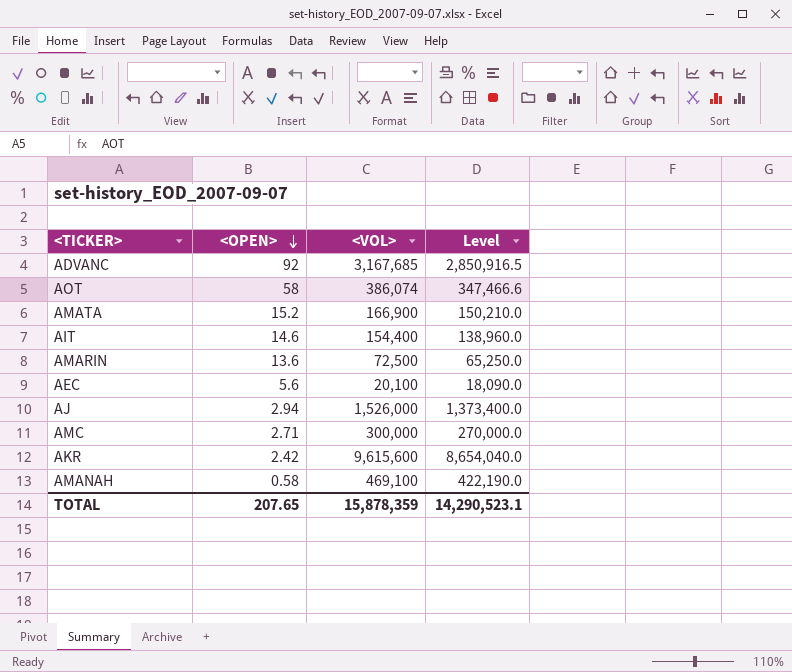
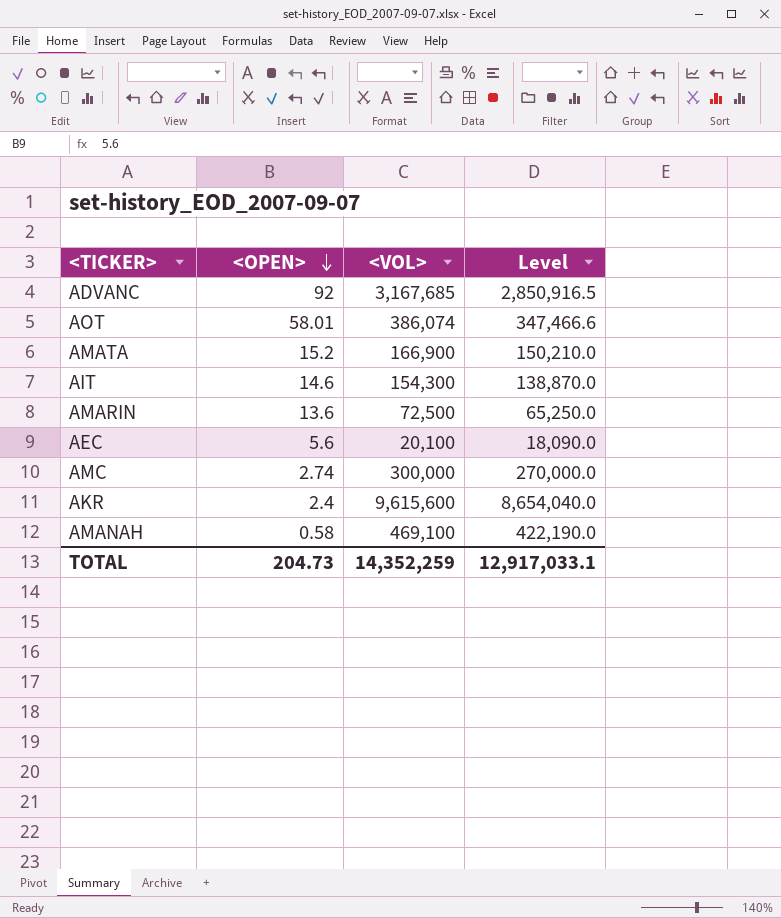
row AJ: 2.94 | 1,526,000 | 1,373,400.0 -> none
AOT | <OPEN>: 58 -> 58.01
AIT | <VOL>: 154,400 -> 154,300
AIT | Level: 138,960.0 -> 138,870.0
AMC | <OPEN>: 2.71 -> 2.74
AKR | <OPEN>: 2.42 -> 2.4
TOTAL | <OPEN>: 207.65 -> 204.73
TOTAL | <VOL>: 15,878,359 -> 14,352,259
TOTAL | Level: 14,290,523.1 -> 12,917,033.1

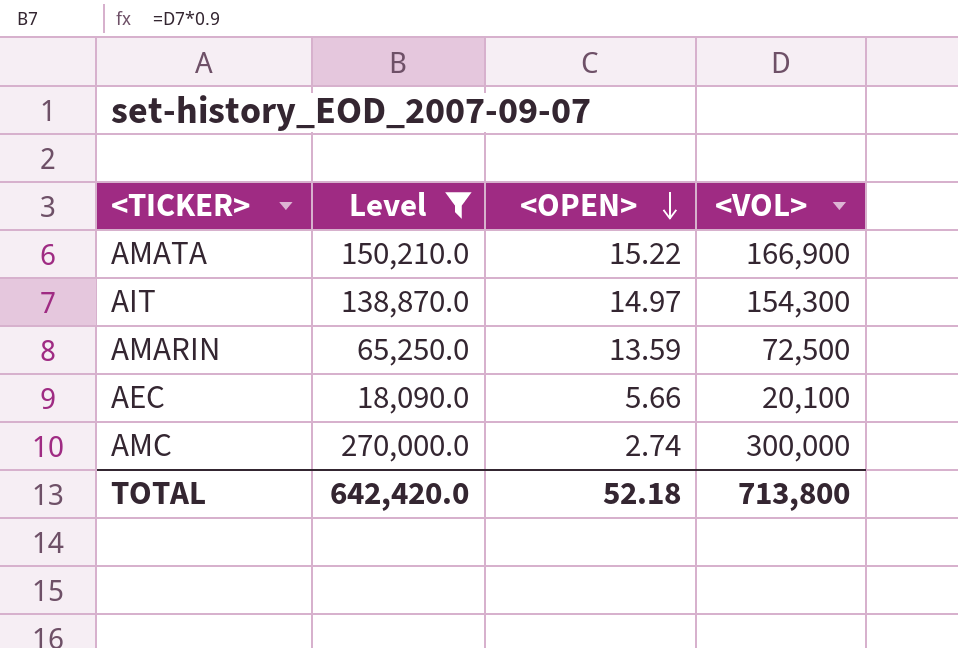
filter: none -> Level <= 270,000.0
column Level | position: 4 -> 2
AMATA | <OPEN>: 15.2 -> 15.22
AIT | <OPEN>: 14.6 -> 14.97
AMARIN | <OPEN>: 13.6 -> 13.59
AEC | <OPEN>: 5.6 -> 5.66
TOTAL | Level: 12,917,033.1 -> 642,420.0
TOTAL | <OPEN>: 204.73 -> 52.18
TOTAL | <VOL>: 14,352,259 -> 713,800

